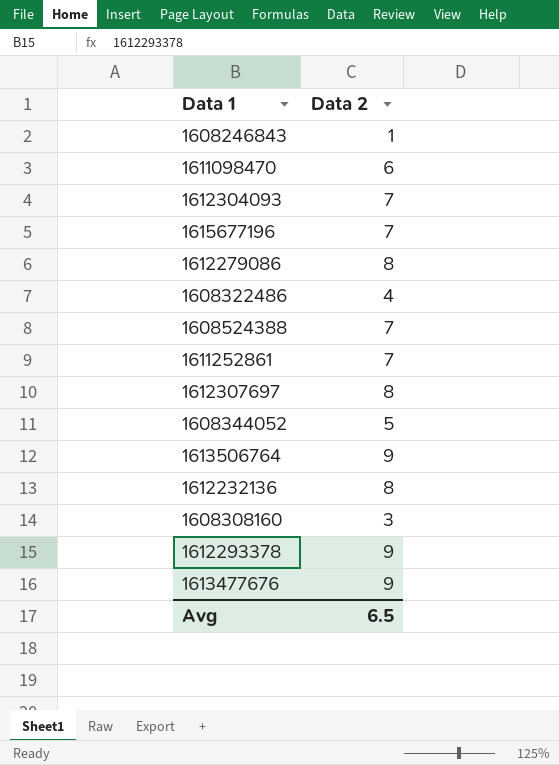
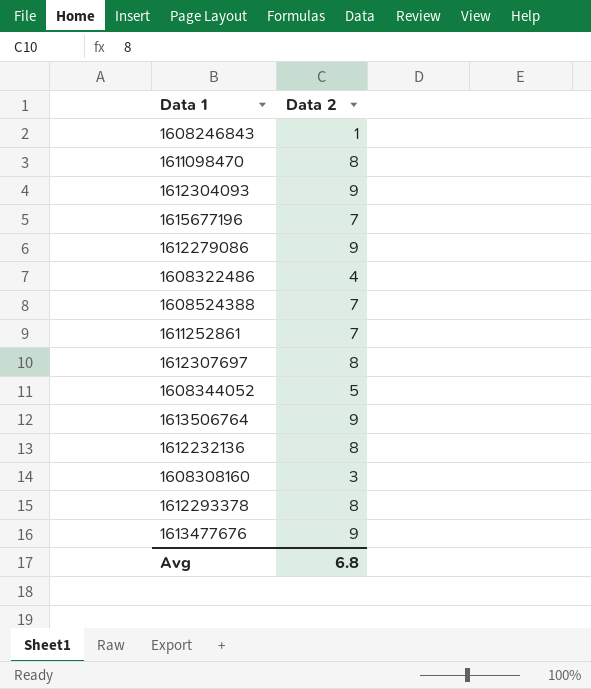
1611098470 | Data 2: 6 -> 8
1612304093 | Data 2: 7 -> 9
1612279086 | Data 2: 8 -> 9
1612293378 | Data 2: 9 -> 8
Avg | Data 2: 6.5 -> 6.8

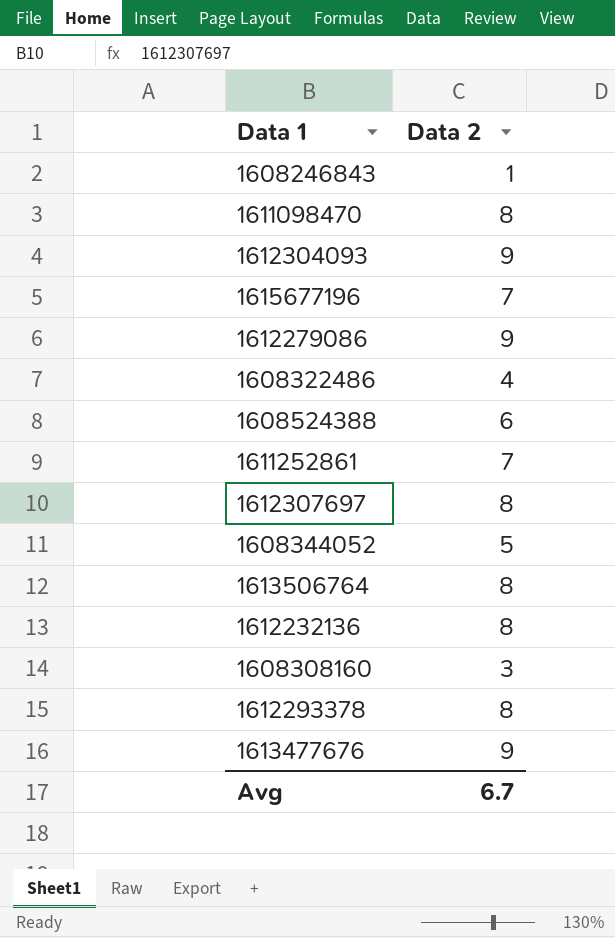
1608524388 | Data 2: 7 -> 6
1613506764 | Data 2: 9 -> 8
Avg | Data 2: 6.8 -> 6.7

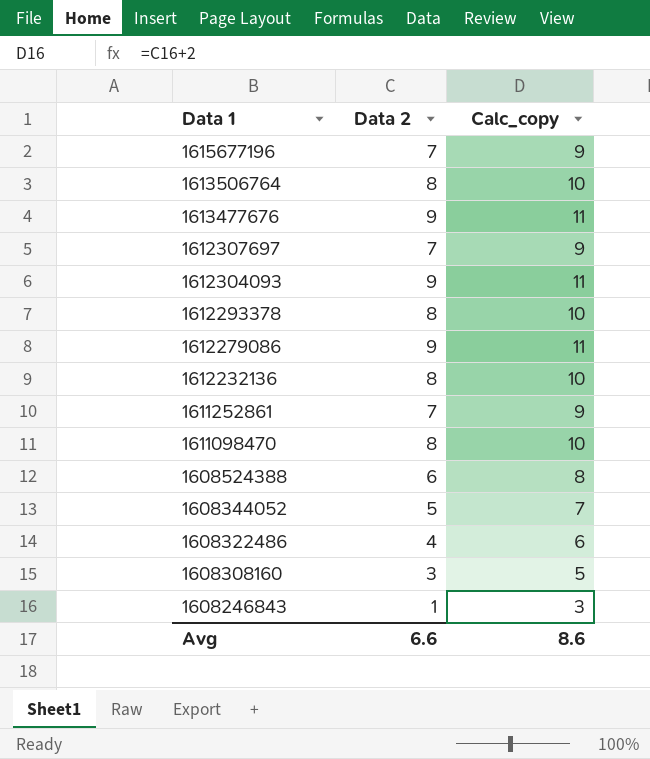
row order: none -> Data 1 descending
column Calc_copy | formula: none -> [Data 2] + 2
1612307697 | Data 2: 8 -> 7
Avg | Data 2: 6.7 -> 6.6

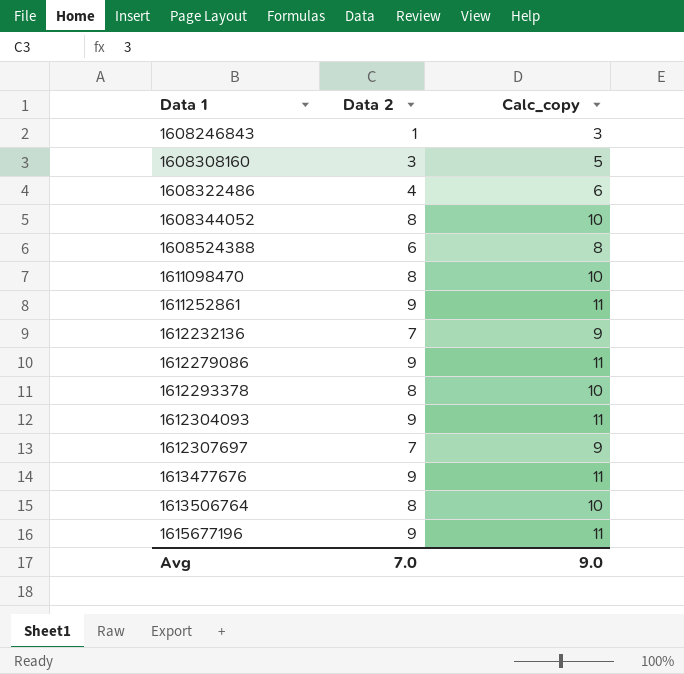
row order: Data 1 descending -> Data 1 ascending
1608344052 | Data 2: 5 -> 8
1608344052 | Calc_copy: 7 -> 10
1611252861 | Data 2: 7 -> 9
1611252861 | Calc_copy: 9 -> 11
1612232136 | Data 2: 8 -> 7
1612232136 | Calc_copy: 10 -> 9
1615677196 | Data 2: 7 -> 9
1615677196 | Calc_copy: 9 -> 11
Avg | Data 2: 6.6 -> 7.0
Avg | Calc_copy: 8.6 -> 9.0

